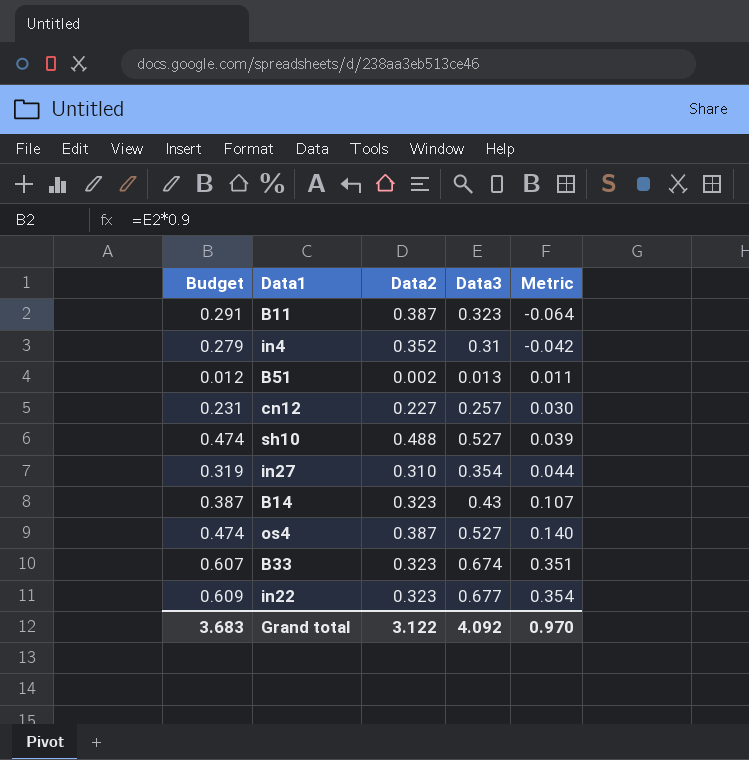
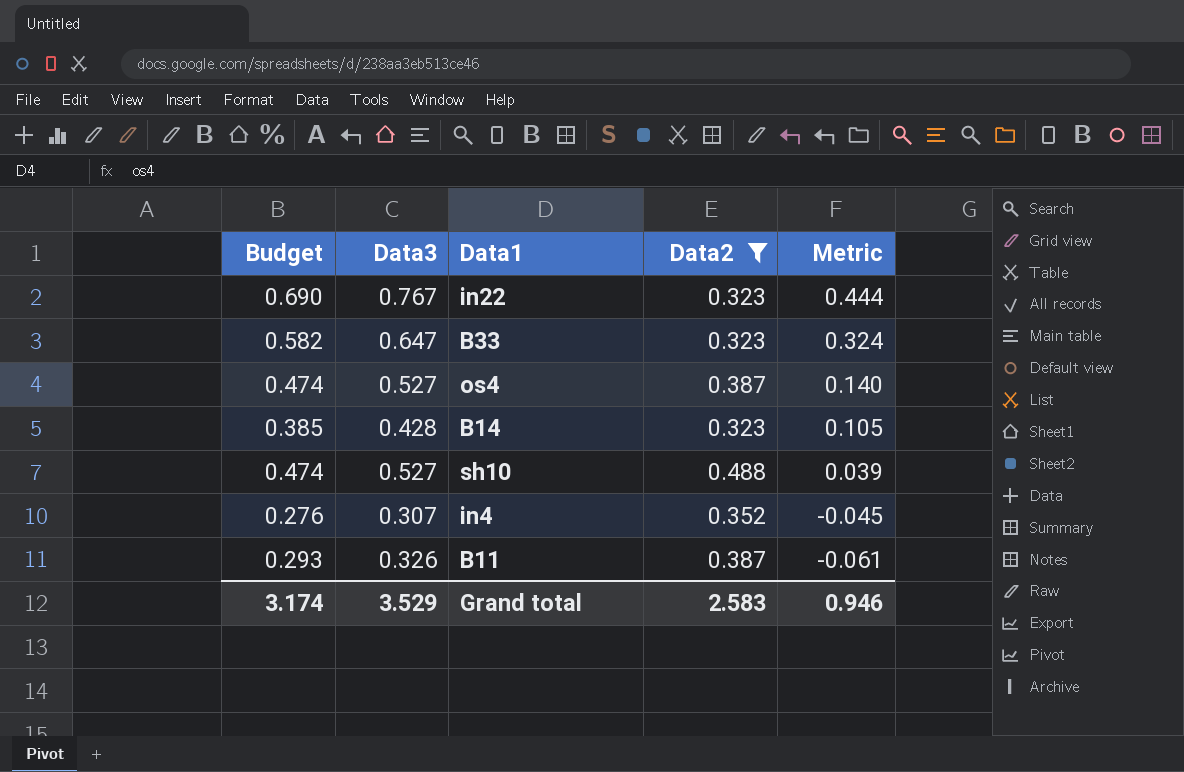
filter: none -> Data2 >= 0.323
row order: Metric ascending -> Metric descending
column Data3 | position: 4 -> 2
in22 | Budget: 0.609 -> 0.690
in22 | Data3: 0.677 -> 0.767
in22 | Metric: 0.354 -> 0.444
B33 | Budget: 0.607 -> 0.582
B33 | Data3: 0.674 -> 0.647
B33 | Metric: 0.351 -> 0.324
B14 | Budget: 0.387 -> 0.385
B14 | Data3: 0.43 -> 0.428
B14 | Metric: 0.107 -> 0.105
in4 | Budget: 0.279 -> 0.276
in4 | Data3: 0.31 -> 0.307
in4 | Metric: -0.042 -> -0.045
B11 | Budget: 0.291 -> 0.293
B11 | Data3: 0.323 -> 0.326
B11 | Metric: -0.064 -> -0.061
Grand total | Budget: 3.683 -> 3.174
Grand total | Data3: 4.092 -> 3.529
Grand total | Data2: 3.122 -> 2.583
Grand total | Metric: 0.970 -> 0.946

